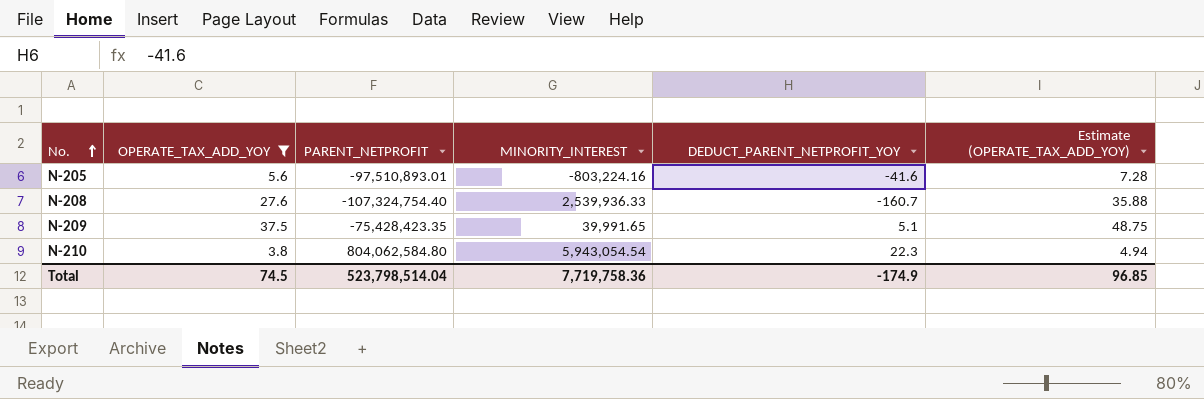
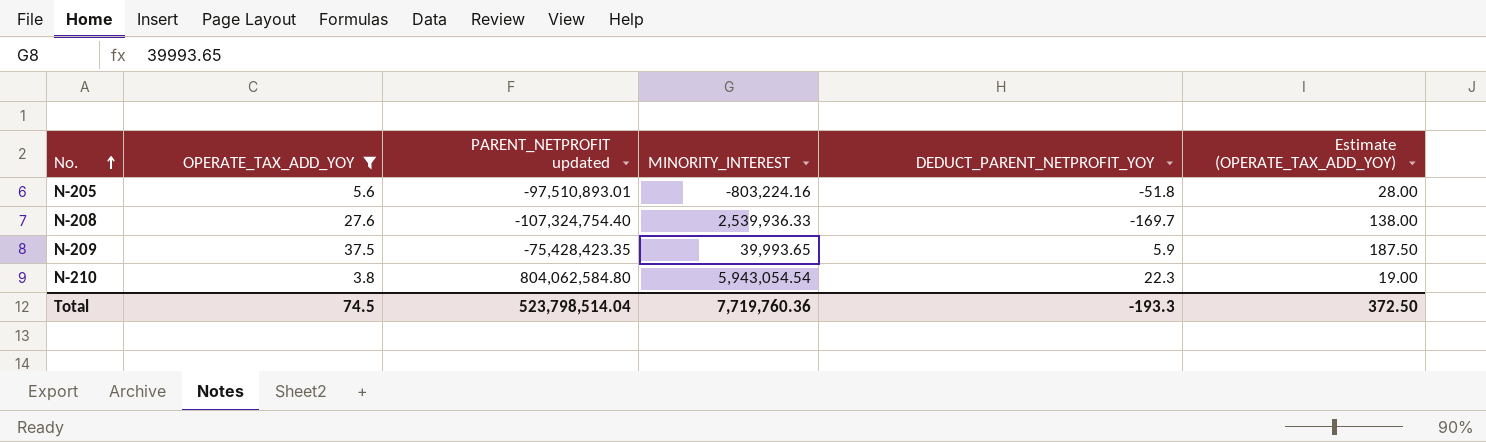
column name: PARENT_NETPROFIT -> PARENT_NETPROFIT updated
column Estimate (OPERATE_TAX_ADD_YOY) | formula: [OPERATE_TAX_ADD_YOY] * 1.3 -> [OPERATE_TAX_ADD_YOY] * 5
N-205 | DEDUCT_PARENT_NETPROFIT_YOY: -41.6 -> -51.8
N-208 | DEDUCT_PARENT_NETPROFIT_YOY: -160.7 -> -169.7
N-209 | MINORITY_INTEREST: 39,991.65 -> 39,993.65
N-209 | DEDUCT_PARENT_NETPROFIT_YOY: 5.1 -> 5.9
Total | MINORITY_INTEREST: 7,719,758.36 -> 7,719,760.36
Total | DEDUCT_PARENT_NETPROFIT_YOY: -174.9 -> -193.3
Total | Estimate (OPERATE_TAX_ADD_YOY): 96.85 -> 372.50

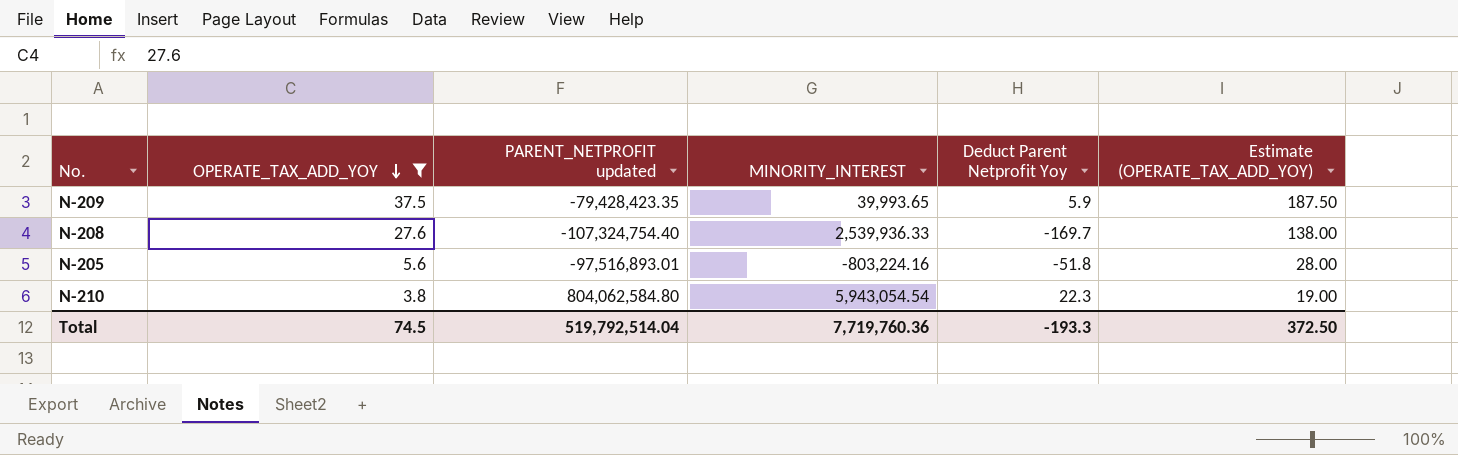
row order: No. ascending -> OPERATE_TAX_ADD_YOY descending
column name: DEDUCT_PARENT_NETPROFIT_YOY -> Deduct Parent Netprofit Yoy
N-209 | PARENT_NETPROFIT updated: -75,428,423.35 -> -79,428,423.35
N-205 | PARENT_NETPROFIT updated: -97,510,893.01 -> -97,516,893.01
Total | PARENT_NETPROFIT updated: 523,798,514.04 -> 519,792,514.04

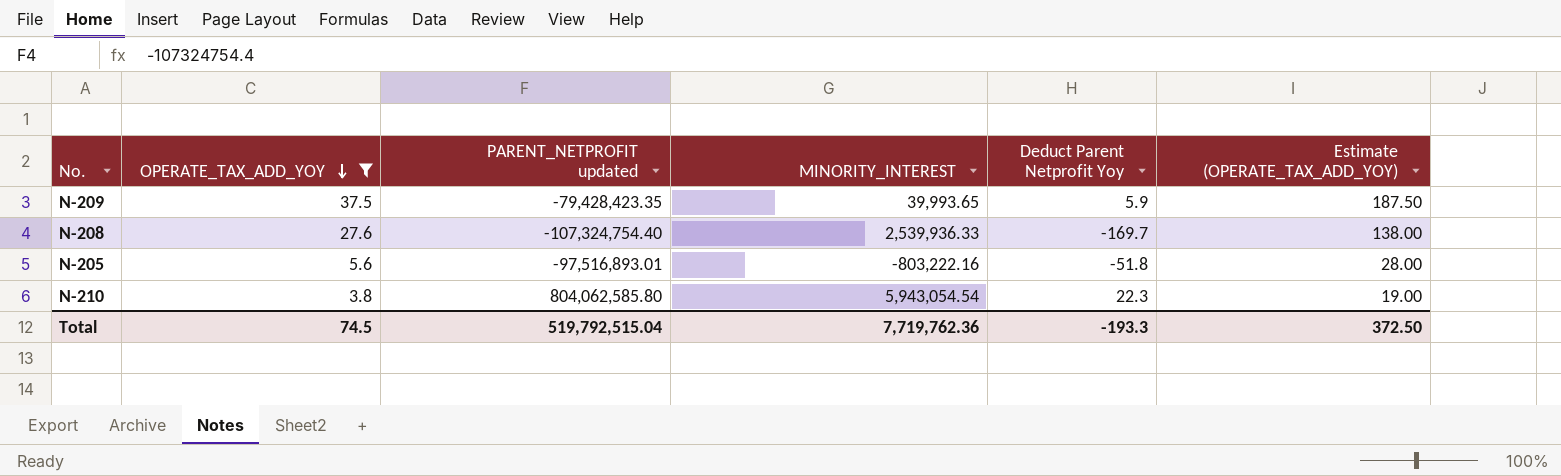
N-205 | MINORITY_INTEREST: -803,224.16 -> -803,222.16
N-210 | PARENT_NETPROFIT updated: 804,062,584.80 -> 804,062,585.80
Total | PARENT_NETPROFIT updated: 519,792,514.04 -> 519,792,515.04
Total | MINORITY_INTEREST: 7,719,760.36 -> 7,719,762.36

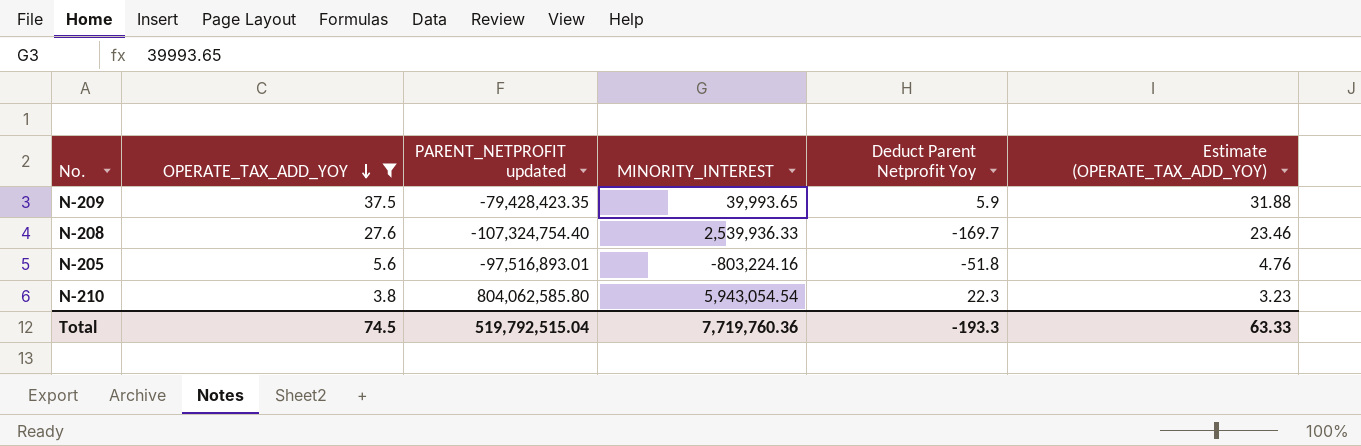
column Estimate (OPERATE_TAX_ADD_YOY) | formula: [OPERATE_TAX_ADD_YOY] * 5 -> [OPERATE_TAX_ADD_YOY] * 0.85
N-205 | MINORITY_INTEREST: -803,222.16 -> -803,224.16
Total | MINORITY_INTEREST: 7,719,762.36 -> 7,719,760.36
Total | Estimate (OPERATE_TAX_ADD_YOY): 372.50 -> 63.33

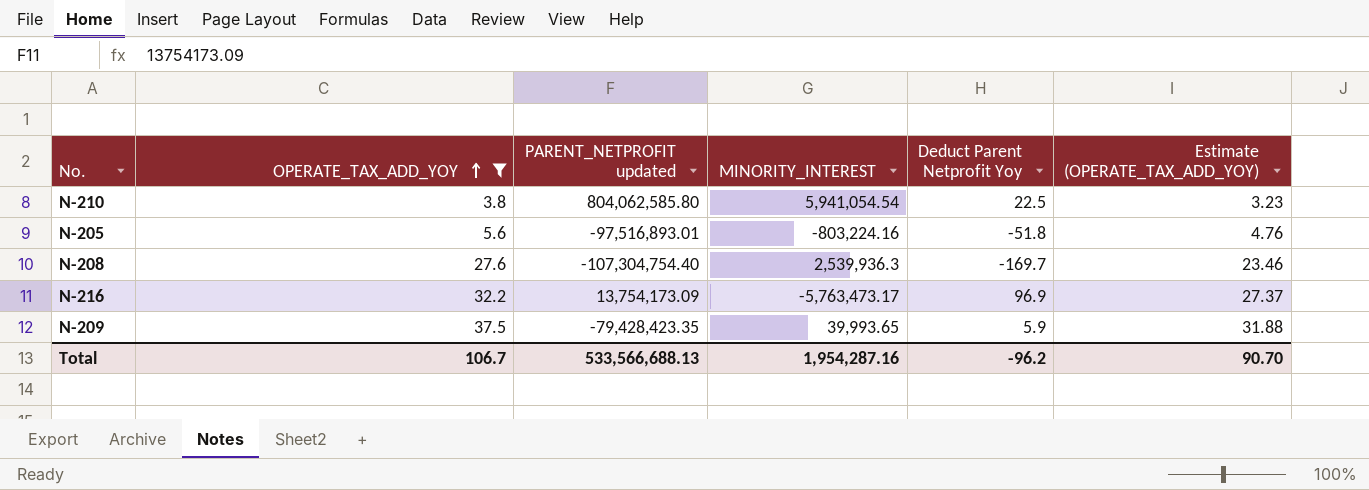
row order: OPERATE_TAX_ADD_YOY descending -> OPERATE_TAX_ADD_YOY ascending
N-210 | MINORITY_INTEREST: 5,943,054.54 -> 5,941,054.54
N-210 | Deduct Parent Netprofit Yoy: 22.3 -> 22.5
N-208 | PARENT_NETPROFIT updated: -107,324,754.40 -> -107,304,754.40
N-208 | MINORITY_INTEREST: 2,539,936.33 -> 2,539,936.3
row N-216: none -> 32.2 | 13,754,173.09 | -5,763,473.17 | 96.9 | 27.37
Total | OPERATE_TAX_ADD_YOY: 74.5 -> 106.7
Total | PARENT_NETPROFIT updated: 519,792,515.04 -> 533,566,688.13
Total | MINORITY_INTEREST: 7,719,760.36 -> 1,954,287.16
Total | Deduct Parent Netprofit Yoy: -193.3 -> -96.2
Total | Estimate (OPERATE_TAX_ADD_YOY): 63.33 -> 90.70

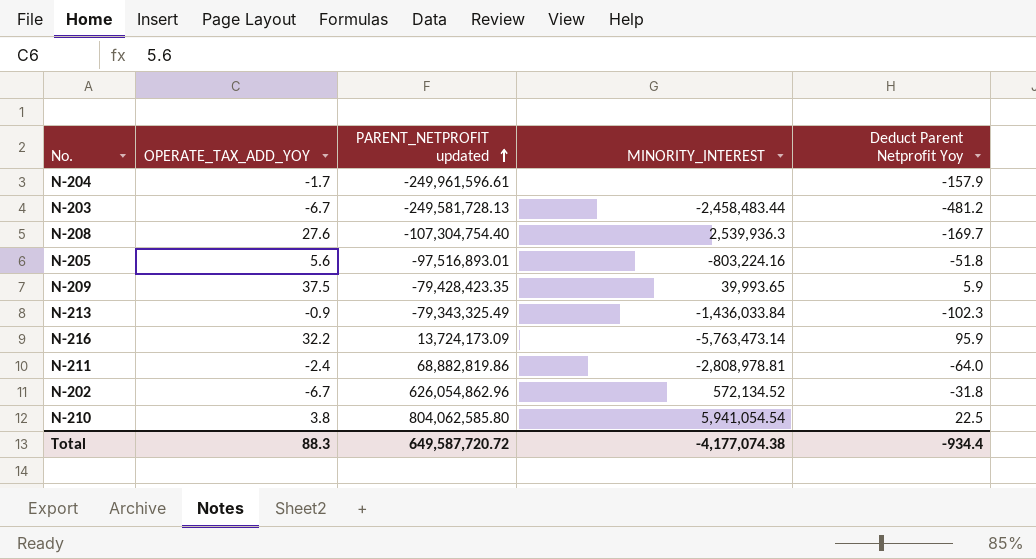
filter: OPERATE_TAX_ADD_YOY >= 3.8 -> none
row order: OPERATE_TAX_ADD_YOY ascending -> PARENT_NETPROFIT updated ascending
column Estimate (OPERATE_TAX_ADD_YOY) | formula: [OPERATE_TAX_ADD_YOY] * 0.85 -> none
N-216 | PARENT_NETPROFIT updated: 13,754,173.09 -> 13,724,173.09
N-216 | MINORITY_INTEREST: -5,763,473.17 -> -5,763,473.14
N-216 | Deduct Parent Netprofit Yoy: 96.9 -> 95.9
Total | OPERATE_TAX_ADD_YOY: 106.7 -> 88.3
Total | PARENT_NETPROFIT updated: 533,566,688.13 -> 649,587,720.72
Total | MINORITY_INTEREST: 1,954,287.16 -> -4,177,074.38
Total | Deduct Parent Netprofit Yoy: -96.2 -> -934.4

